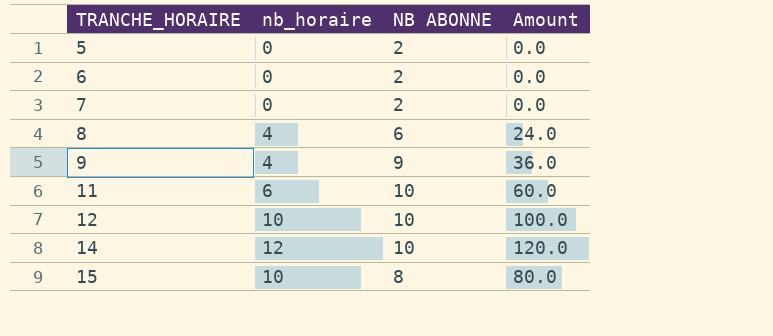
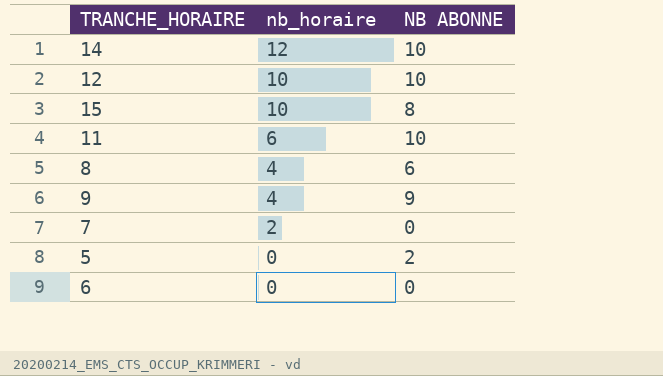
row order: TRANCHE_HORAIRE ascending -> nb_horaire descending
column Amount | formula: [nb_horaire] * [NB ABONNE] -> none
7 | nb_horaire: 0 -> 2
7 | NB ABONNE: 2 -> 0
6 | NB ABONNE: 2 -> 0

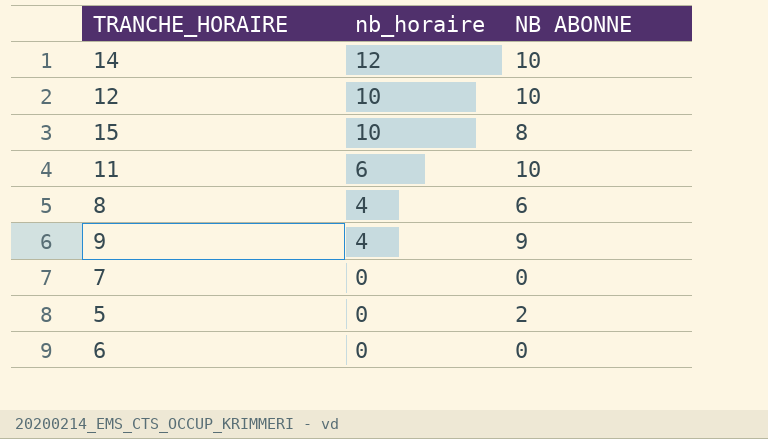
7 | nb_horaire: 2 -> 0

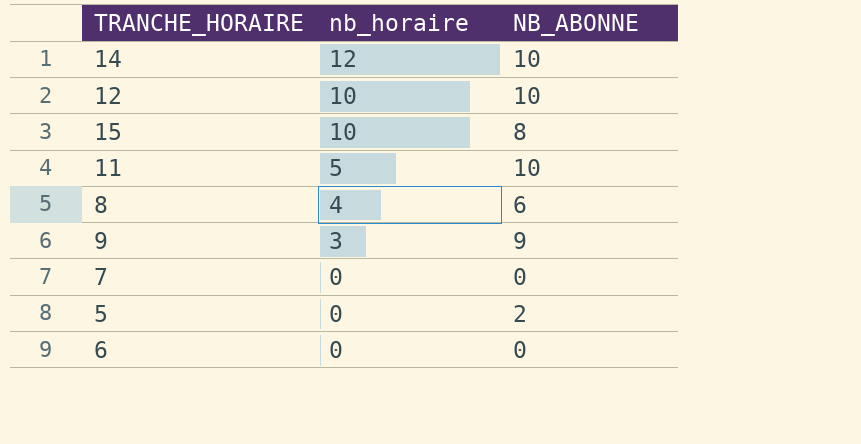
column name: NB ABONNE -> NB_ABONNE
11 | nb_horaire: 6 -> 5
9 | nb_horaire: 4 -> 3

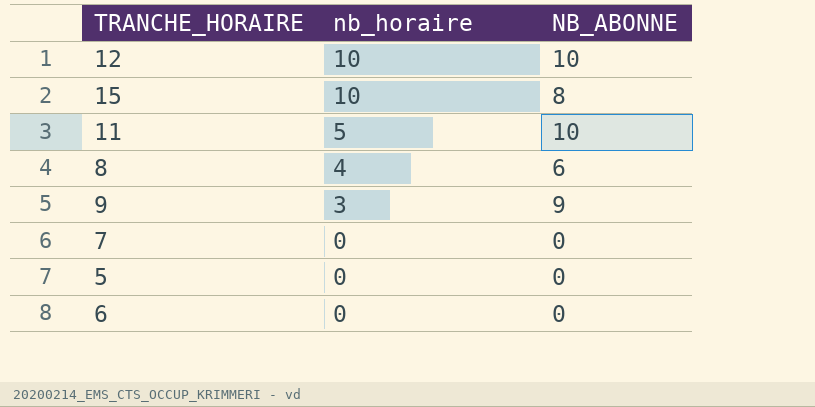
row 14: 12 | 10 -> none
5 | NB_ABONNE: 2 -> 0

